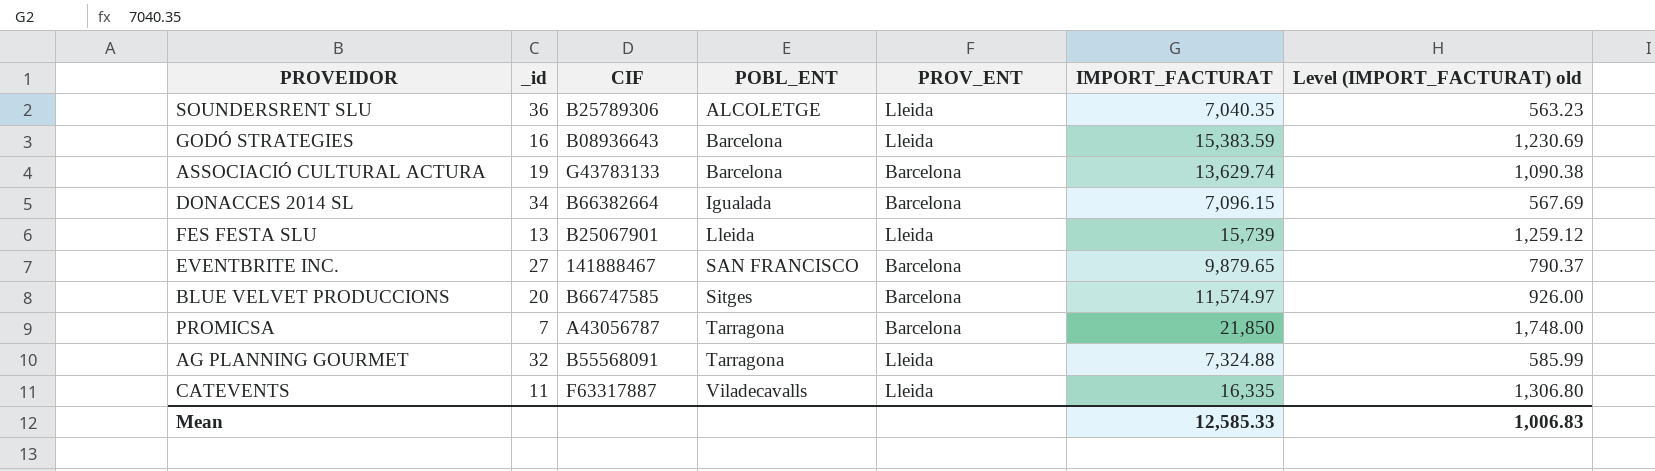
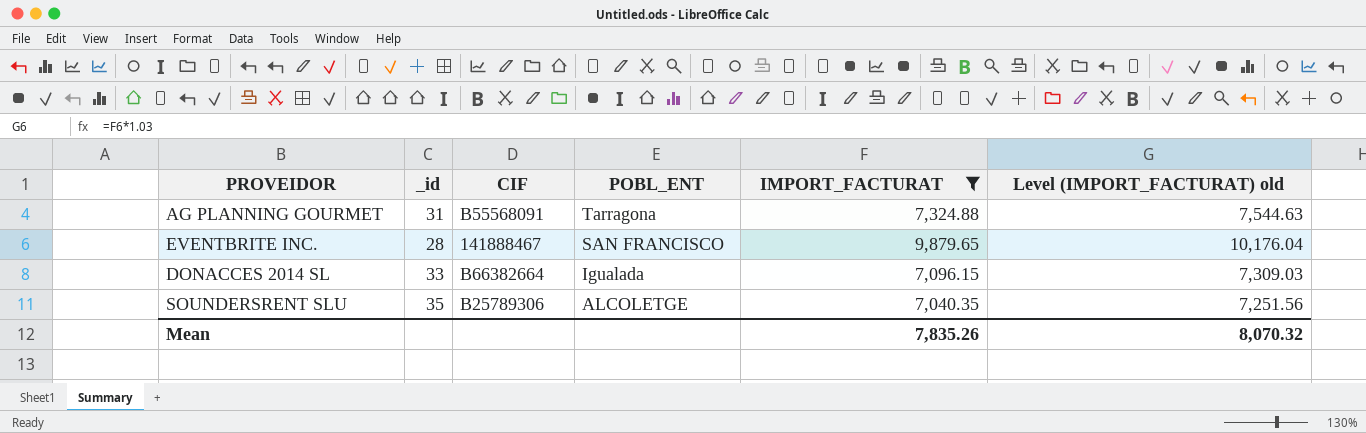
filter: none -> IMPORT_FACTURAT <= 9,879.65
row order: POBL_ENT ascending -> POBL_ENT descending
column PROV_ENT | position: 5 -> none
column Level (IMPORT_FACTURAT) old | formula: [IMPORT_FACTURAT] * 0.08 -> [IMPORT_FACTURAT] * 1.03
AG PLANNING GOURMET | _id: 32 -> 31
EVENTBRITE INC. | _id: 27 -> 28
DONACCES 2014 SL | _id: 34 -> 33
SOUNDERSRENT SLU | _id: 36 -> 35
Mean | IMPORT_FACTURAT: 12,585.33 -> 7,835.26
Mean | Level (IMPORT_FACTURAT) old: 1,006.83 -> 8,070.32

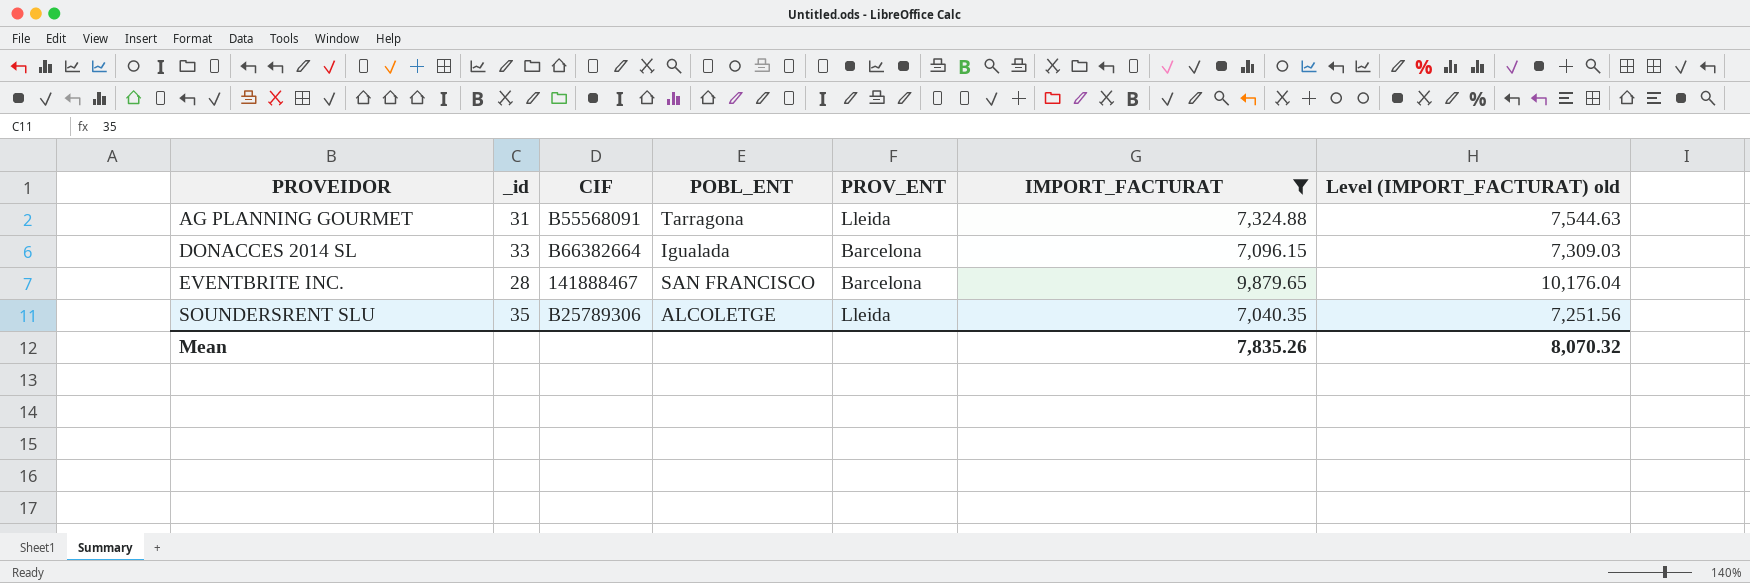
row order: POBL_ENT descending -> PROVEIDOR ascending
column PROV_ENT | position: none -> 5

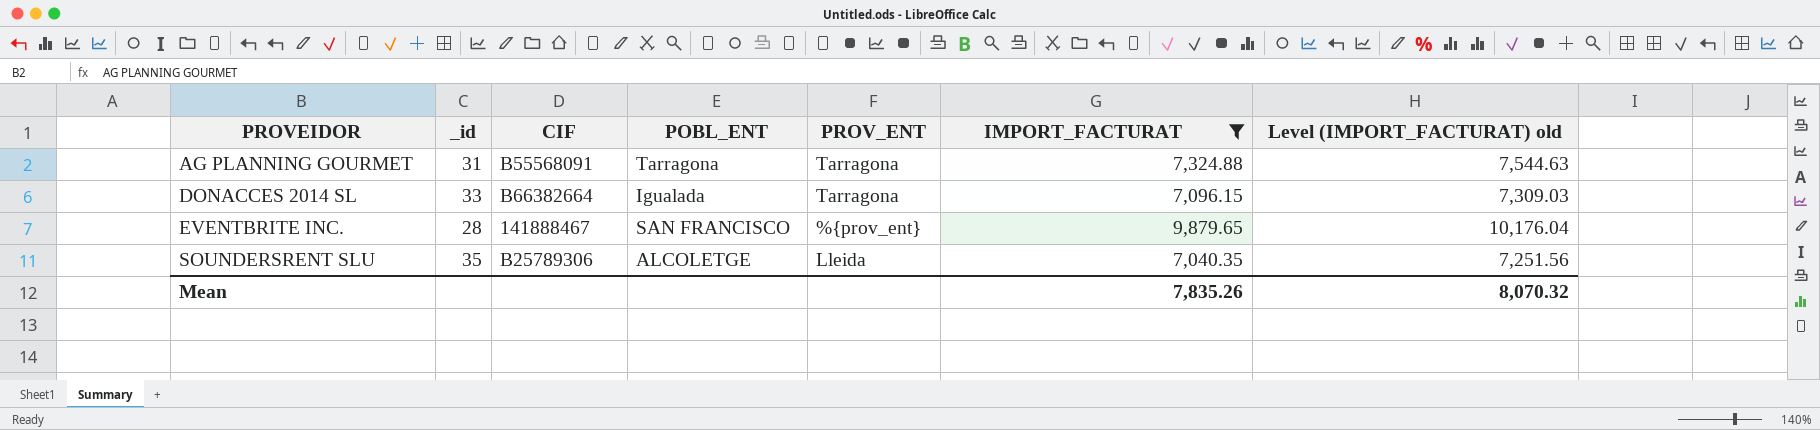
AG PLANNING GOURMET | PROV_ENT: Lleida -> Tarragona
DONACCES 2014 SL | PROV_ENT: Barcelona -> Tarragona
EVENTBRITE INC. | PROV_ENT: Barcelona -> %{prov_ent}

